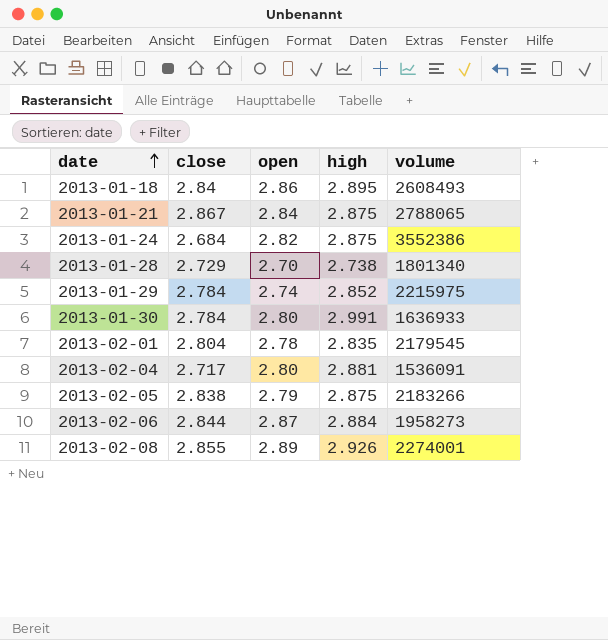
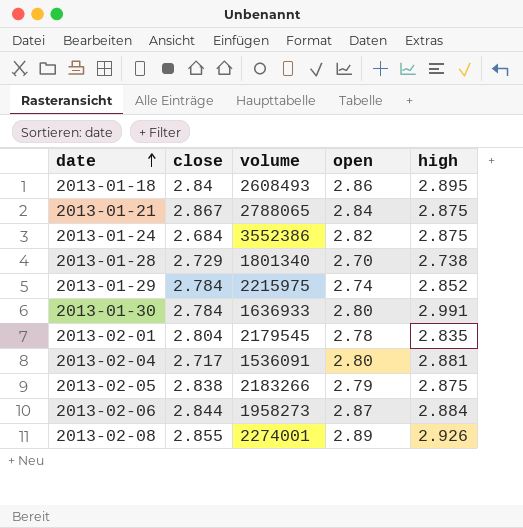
column volume | position: 5 -> 3

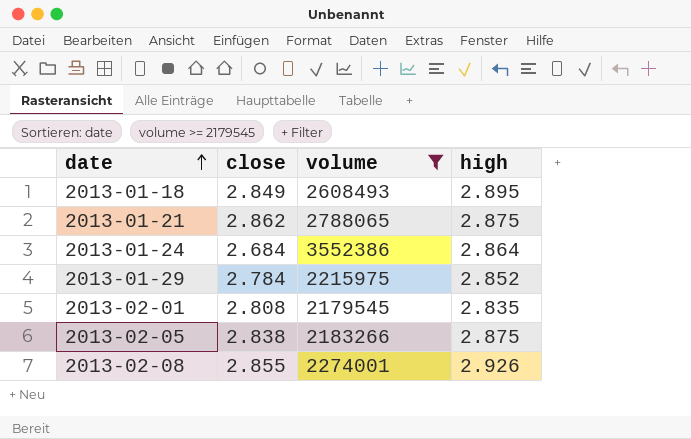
filter: none -> volume >= 2179545
column open | position: 4 -> none
2013-01-18 | close: 2.84 -> 2.849
2013-01-21 | close: 2.867 -> 2.862
2013-01-24 | high: 2.875 -> 2.864
2013-02-01 | close: 2.804 -> 2.808

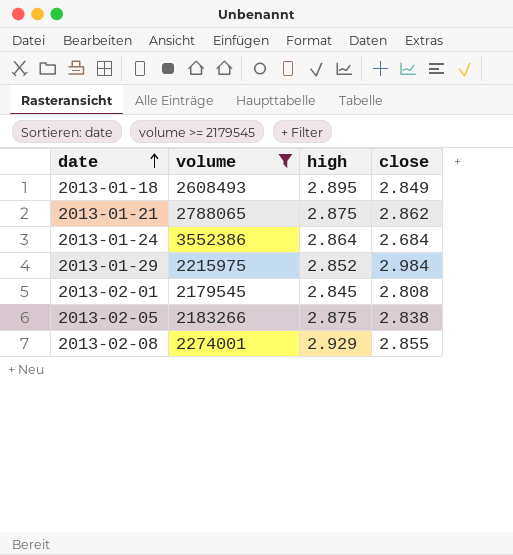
column close | position: 2 -> 4
2013-01-29 | close: 2.784 -> 2.984
2013-02-01 | high: 2.835 -> 2.845
2013-02-08 | high: 2.926 -> 2.929

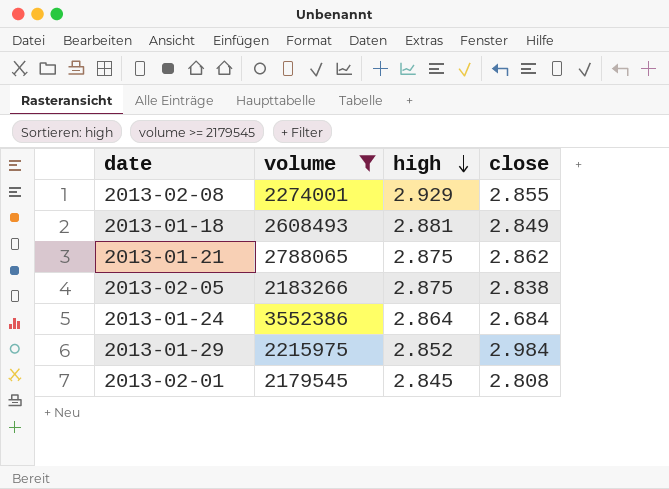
row order: date ascending -> high descending
2013-01-18 | high: 2.895 -> 2.881

